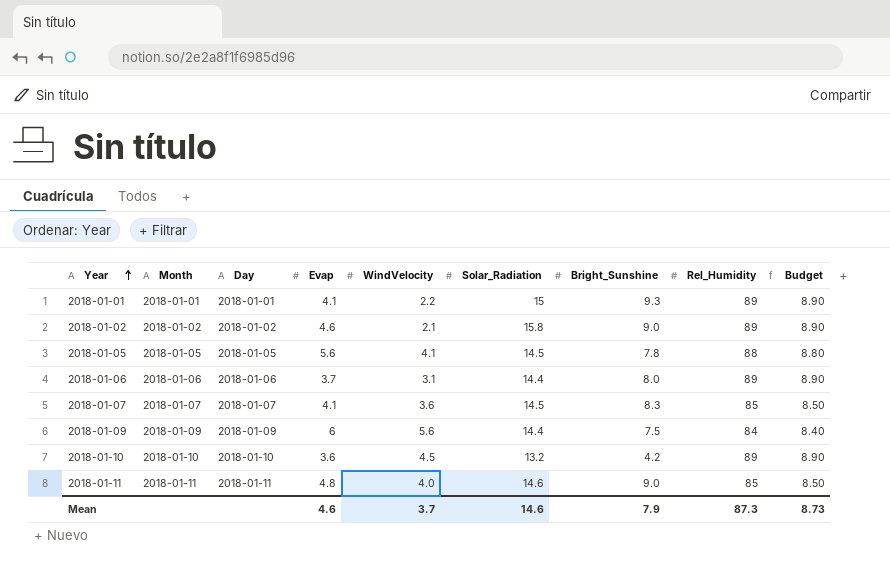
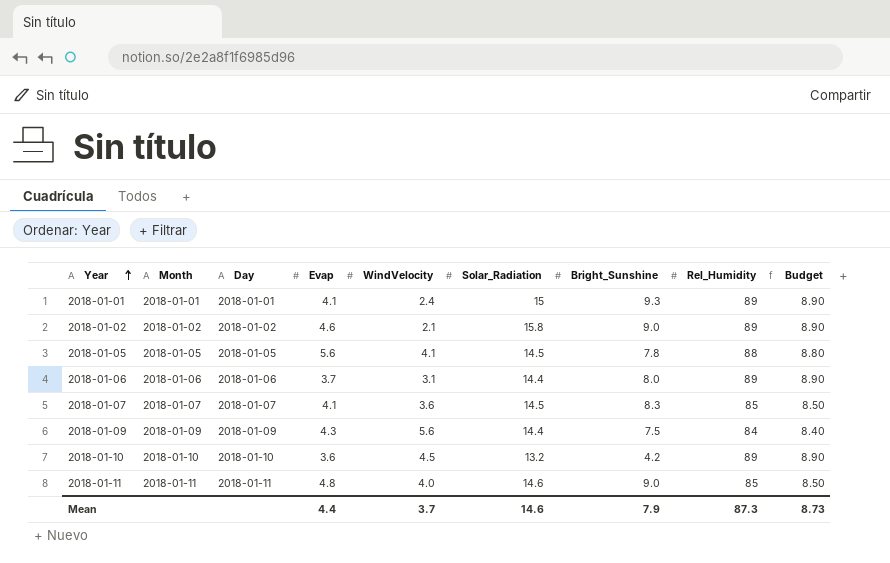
2018-01-01 | WindVelocity: 2.2 -> 2.4
2018-01-09 | Evap: 6 -> 4.3
Mean | Evap: 4.6 -> 4.4

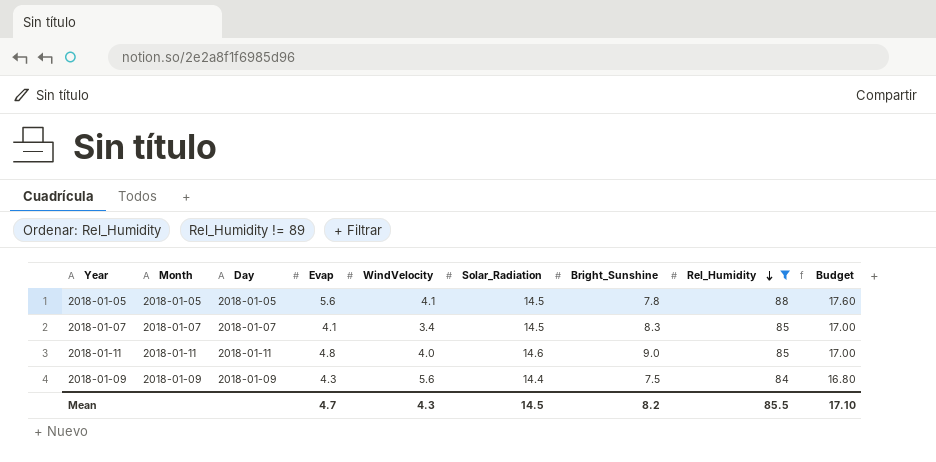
filter: none -> Rel_Humidity != 89
row order: Year ascending -> Rel_Humidity descending
column Budget | formula: [Rel_Humidity] * 0.1 -> [Rel_Humidity] * 0.2
2018-01-07 | WindVelocity: 3.6 -> 3.4
Mean | Evap: 4.4 -> 4.7
Mean | WindVelocity: 3.7 -> 4.3
Mean | Solar_Radiation: 14.6 -> 14.5
Mean | Bright_Sunshine: 7.9 -> 8.2
Mean | Rel_Humidity: 87.3 -> 85.5
Mean | Budget: 8.73 -> 17.10

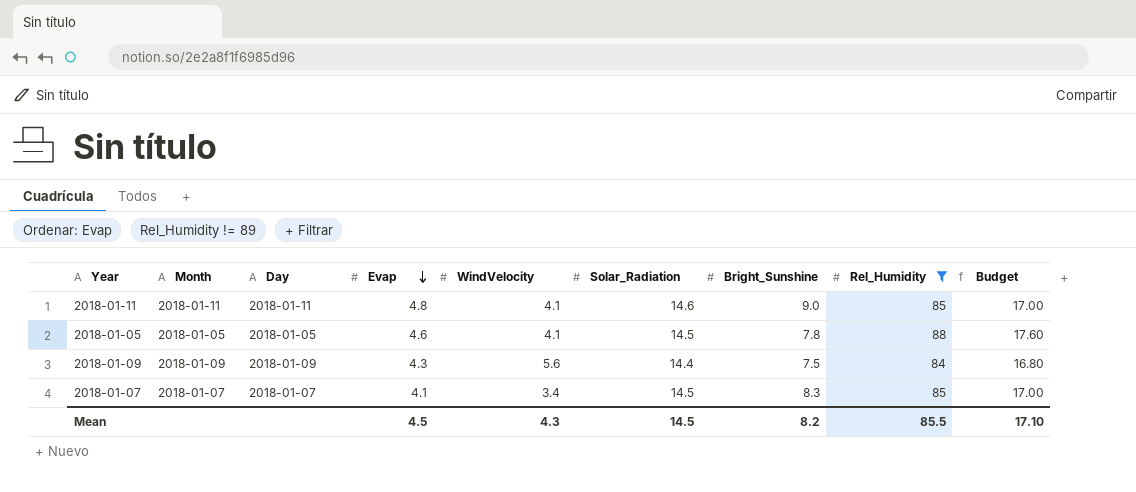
row order: Rel_Humidity descending -> Evap descending
2018-01-11 | WindVelocity: 4.0 -> 4.1
2018-01-05 | Evap: 5.6 -> 4.6
Mean | Evap: 4.7 -> 4.5

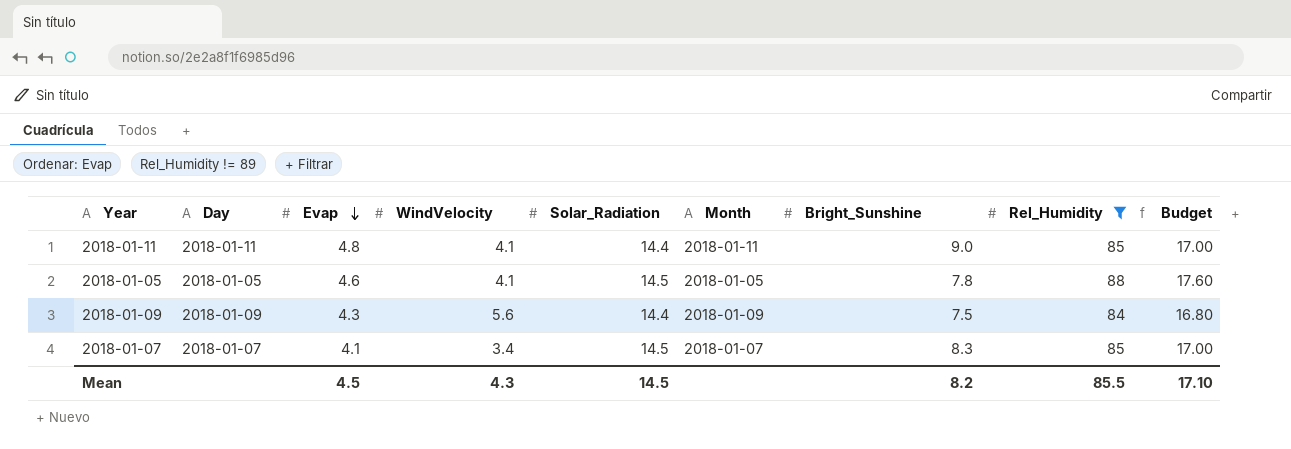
column Month | position: 2 -> 6
2018-01-11 | Solar_Radiation: 14.6 -> 14.4

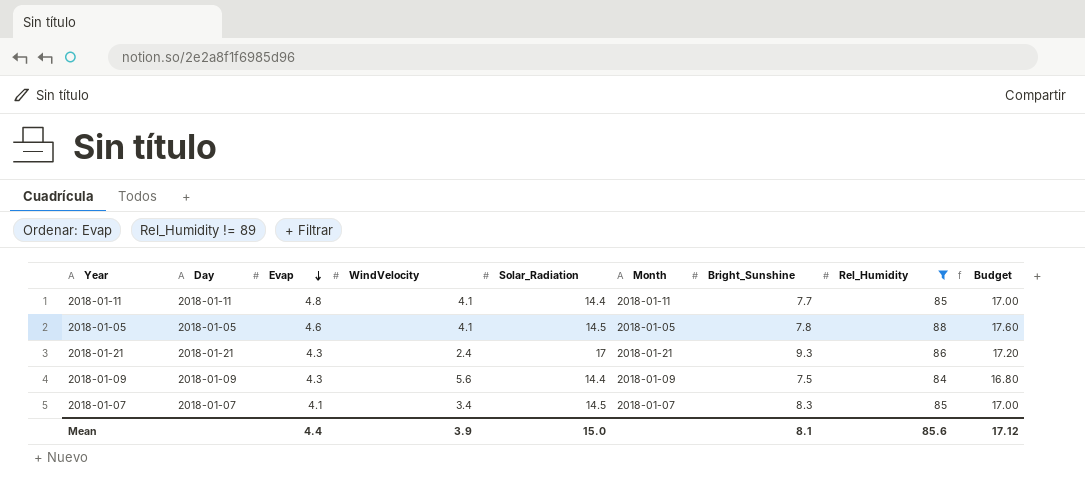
2018-01-11 | Bright_Sunshine: 9.0 -> 7.7
row 2018-01-21: none -> 2018-01-21 | 4.3 | 2.4 | 17 | 2018-01-21 | 9.3 | 86 | 17.20
Mean | Evap: 4.5 -> 4.4
Mean | WindVelocity: 4.3 -> 3.9
Mean | Solar_Radiation: 14.5 -> 15.0
Mean | Bright_Sunshine: 8.2 -> 8.1
Mean | Rel_Humidity: 85.5 -> 85.6
Mean | Budget: 17.10 -> 17.12

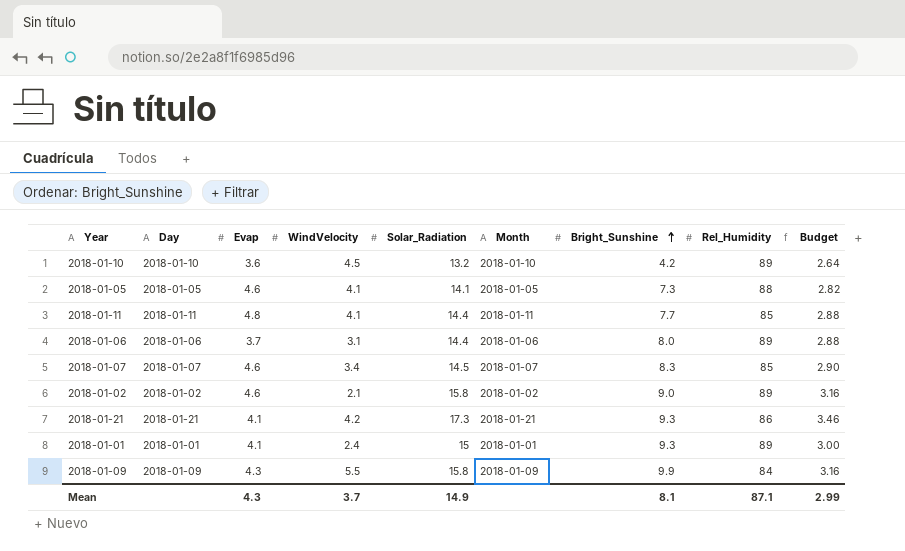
filter: Rel_Humidity != 89 -> none
row order: Evap descending -> Bright_Sunshine ascending
column Budget | formula: [Rel_Humidity] * 0.2 -> [Solar_Radiation] * 0.2
2018-01-05 | Solar_Radiation: 14.5 -> 14.1
2018-01-05 | Bright_Sunshine: 7.8 -> 7.3
2018-01-07 | Evap: 4.1 -> 4.6
2018-01-21 | Evap: 4.3 -> 4.1
2018-01-21 | WindVelocity: 2.4 -> 4.2
2018-01-21 | Solar_Radiation: 17 -> 17.3
2018-01-09 | WindVelocity: 5.6 -> 5.5
2018-01-09 | Solar_Radiation: 14.4 -> 15.8
2018-01-09 | Bright_Sunshine: 7.5 -> 9.9
Mean | Evap: 4.4 -> 4.3
Mean | WindVelocity: 3.9 -> 3.7
Mean | Solar_Radiation: 15.0 -> 14.9
Mean | Rel_Humidity: 85.6 -> 87.1
Mean | Budget: 17.12 -> 2.99

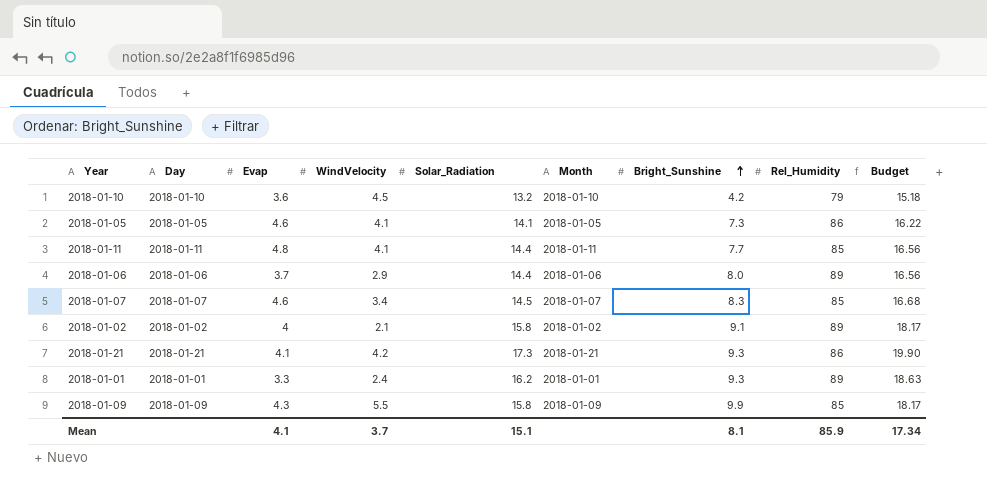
column Budget | formula: [Solar_Radiation] * 0.2 -> [Solar_Radiation] * 1.15
2018-01-10 | Rel_Humidity: 89 -> 79
2018-01-05 | Rel_Humidity: 88 -> 86
2018-01-06 | WindVelocity: 3.1 -> 2.9
2018-01-02 | Evap: 4.6 -> 4
2018-01-02 | Bright_Sunshine: 9.0 -> 9.1
2018-01-01 | Evap: 4.1 -> 3.3
2018-01-01 | Solar_Radiation: 15 -> 16.2
2018-01-09 | Rel_Humidity: 84 -> 85
Mean | Evap: 4.3 -> 4.1
Mean | Solar_Radiation: 14.9 -> 15.1
Mean | Rel_Humidity: 87.1 -> 85.9
Mean | Budget: 2.99 -> 17.34

